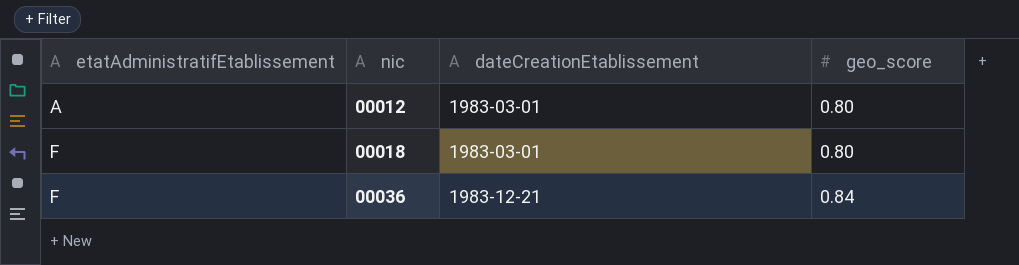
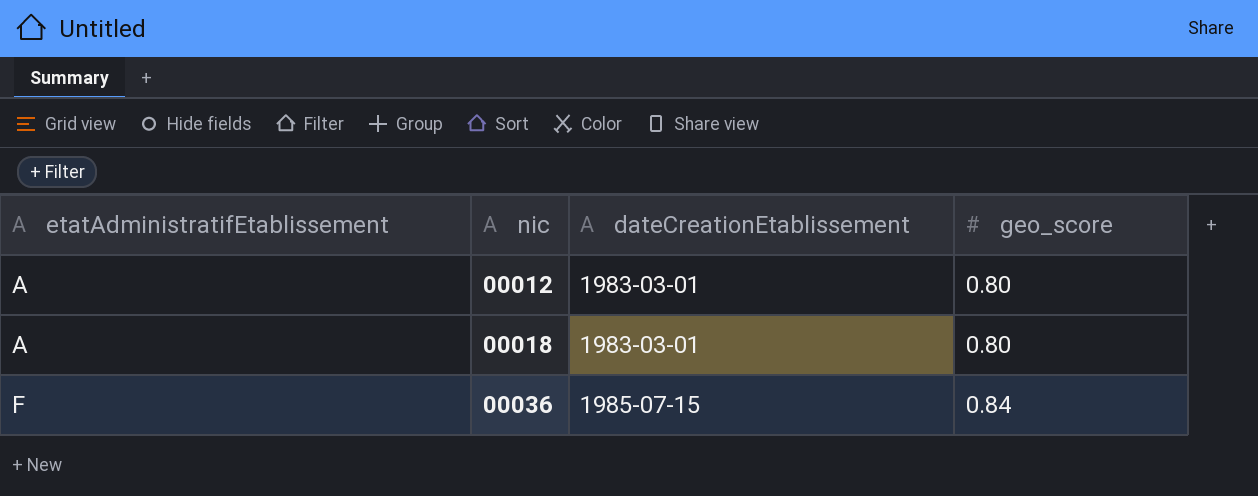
00018 | etatAdministratifEtablissement: F -> A
00036 | dateCreationEtablissement: 1983-12-21 -> 1985-07-15

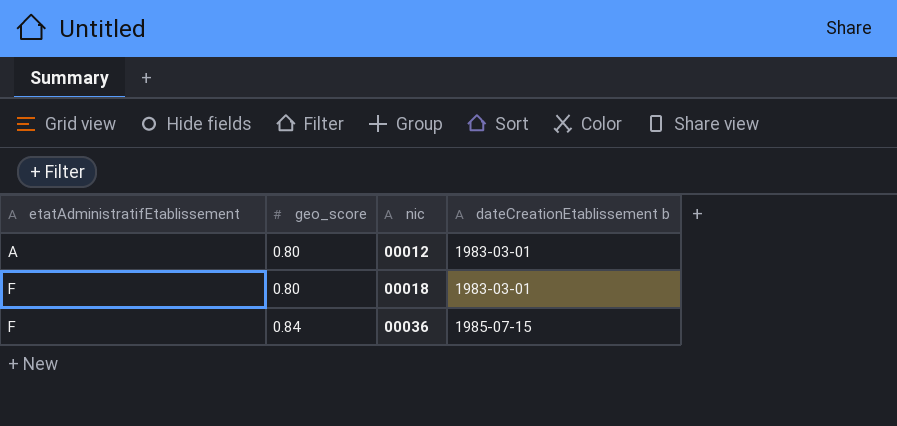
column geo_score | position: 4 -> 2
column name: dateCreationEtablissement -> dateCreationEtablissement b
00018 | etatAdministratifEtablissement: A -> F

